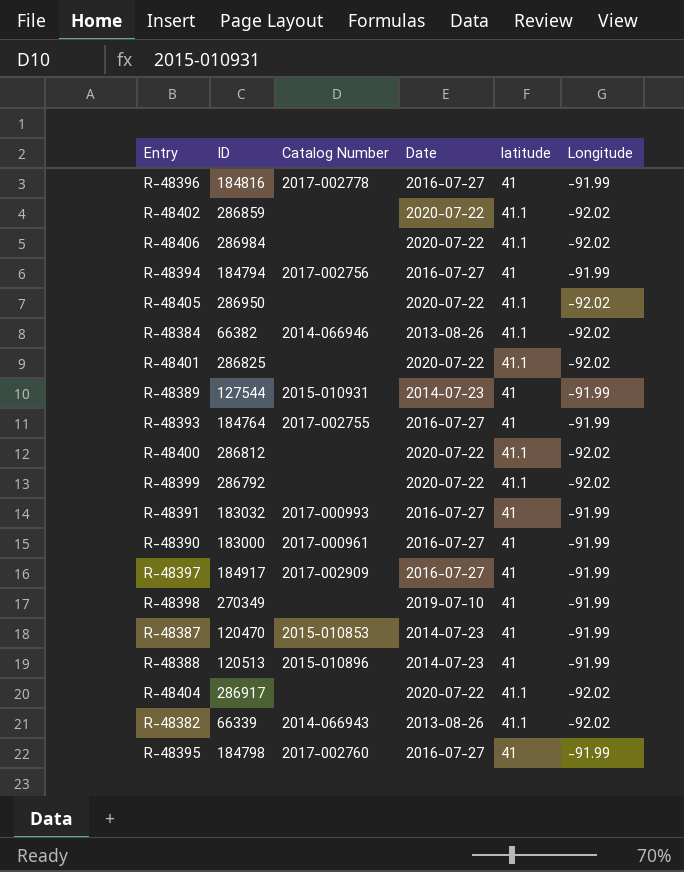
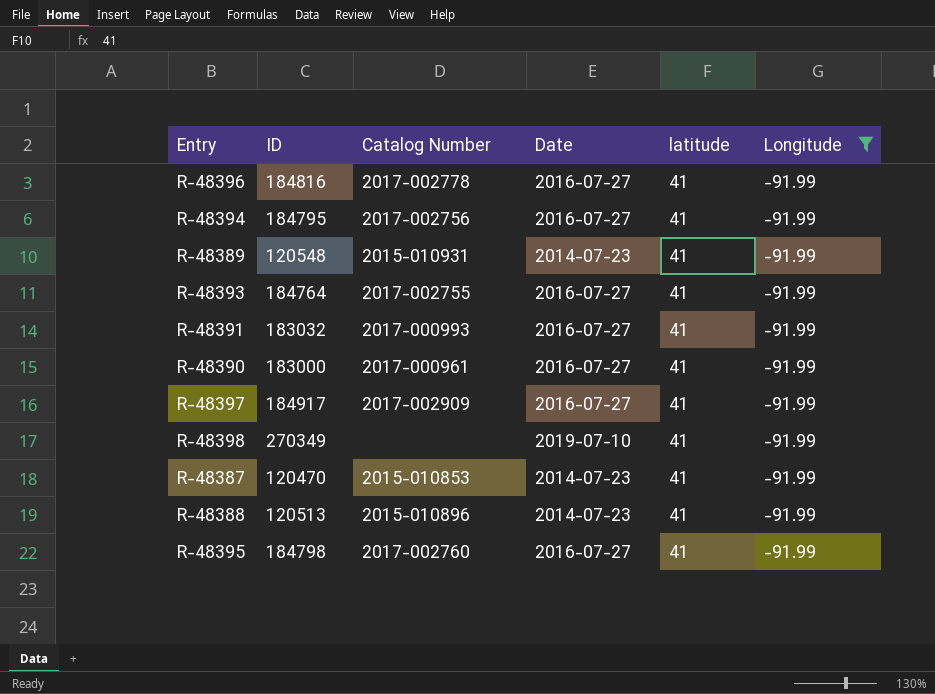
filter: none -> Longitude = -91.99
R-48394 | ID: 184794 -> 184795
R-48389 | ID: 127544 -> 120548

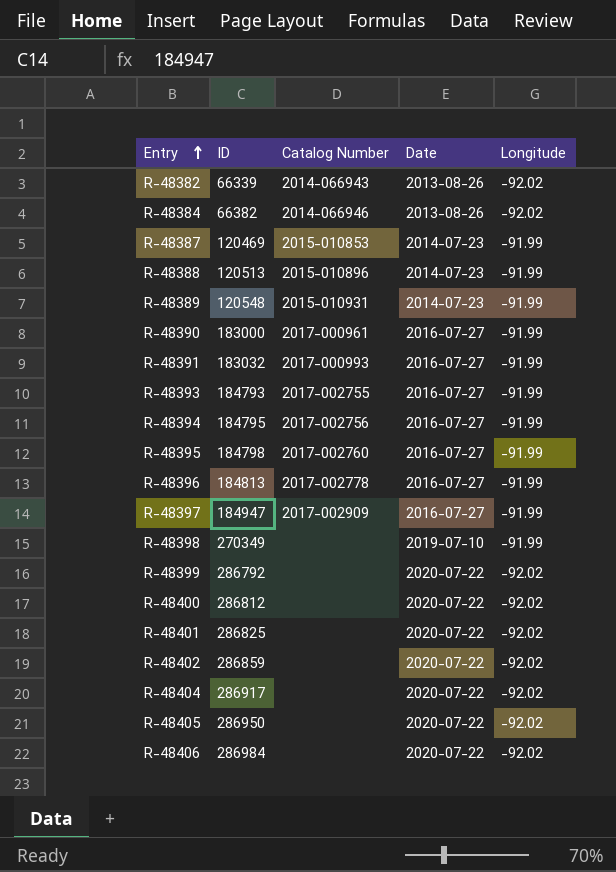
filter: Longitude = -91.99 -> none
row order: none -> Entry ascending
column latitude | position: 5 -> none
R-48387 | ID: 120470 -> 120469
R-48393 | ID: 184764 -> 184793
R-48396 | ID: 184816 -> 184813
R-48397 | ID: 184917 -> 184947

